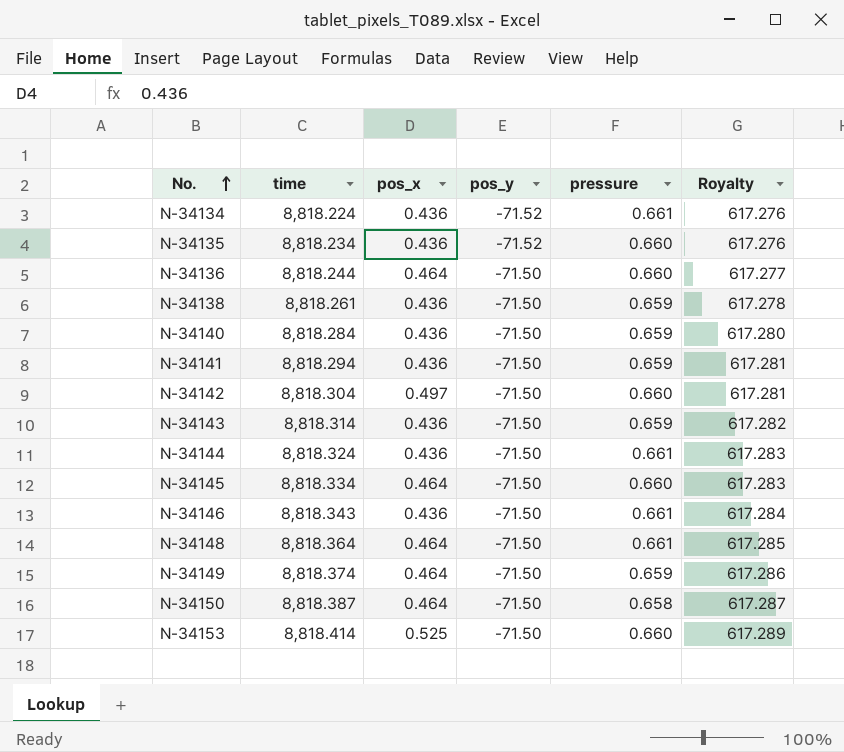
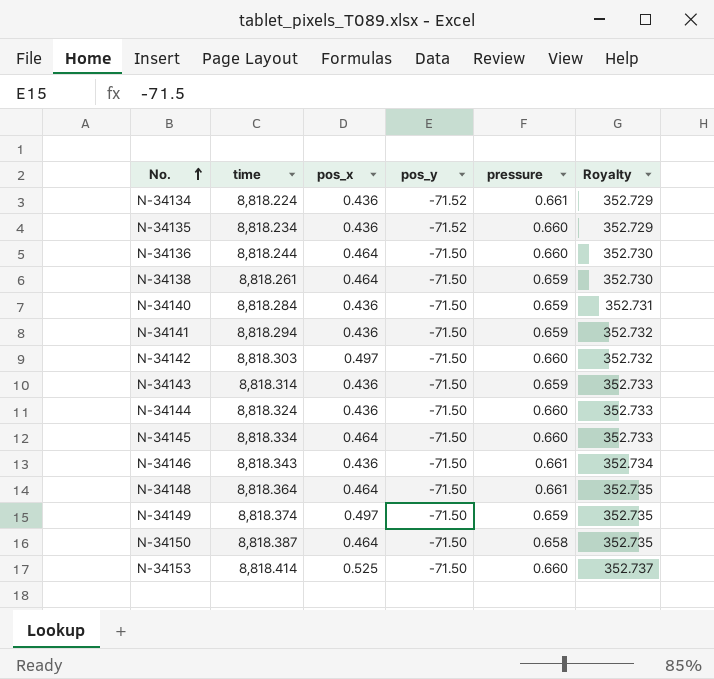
column Royalty | formula: [time] * 0.07 -> [time] * 0.04
N-34138 | pos_x: 0.436 -> 0.464
N-34142 | time: 8,818.304 -> 8,818.303
N-34144 | pressure: 0.661 -> 0.660
N-34149 | pos_x: 0.464 -> 0.497

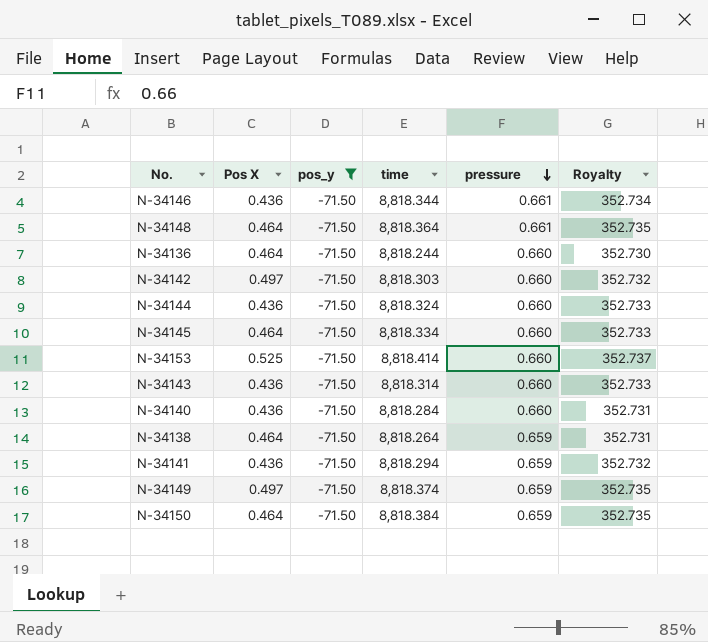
filter: none -> pos_y = -71.50
row order: No. ascending -> pressure descending
column name: pos_x -> Pos X
column time | position: 2 -> 4
N-34146 | time: 8,818.343 -> 8,818.344
N-34143 | pressure: 0.659 -> 0.660
N-34140 | pressure: 0.659 -> 0.660
N-34138 | time: 8,818.261 -> 8,818.264
N-34138 | Royalty: 352.730 -> 352.731
N-34150 | time: 8,818.387 -> 8,818.384
N-34150 | pressure: 0.658 -> 0.659

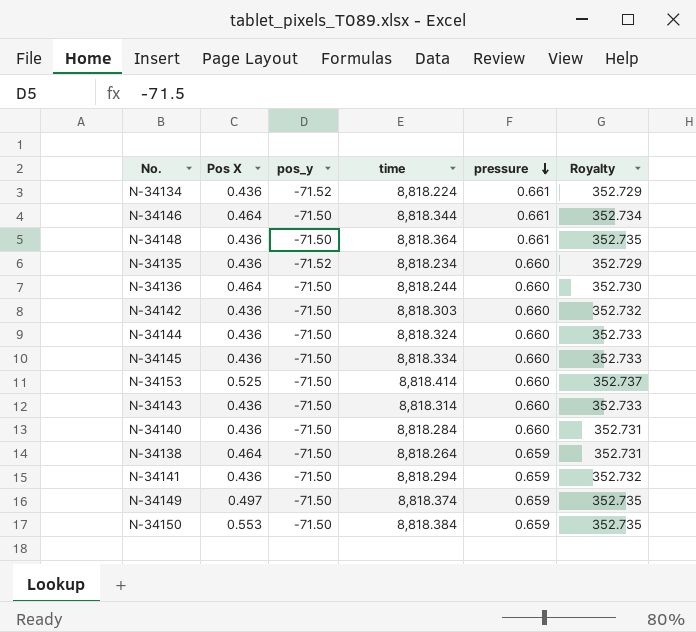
filter: pos_y = -71.50 -> none
N-34146 | Pos X: 0.436 -> 0.464
N-34148 | Pos X: 0.464 -> 0.436
N-34142 | Pos X: 0.497 -> 0.436
N-34145 | Pos X: 0.464 -> 0.436
N-34150 | Pos X: 0.464 -> 0.553

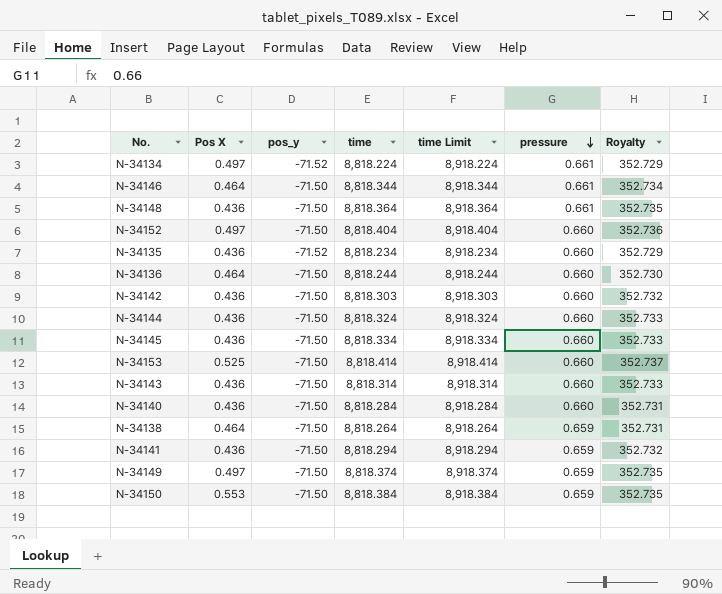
column time Limit | formula: none -> [time] + 100
N-34134 | Pos X: 0.436 -> 0.497
row N-34152: none -> 0.497 | -71.50 | 8,818.404 | 8,918.404 | 0.660 | 352.736

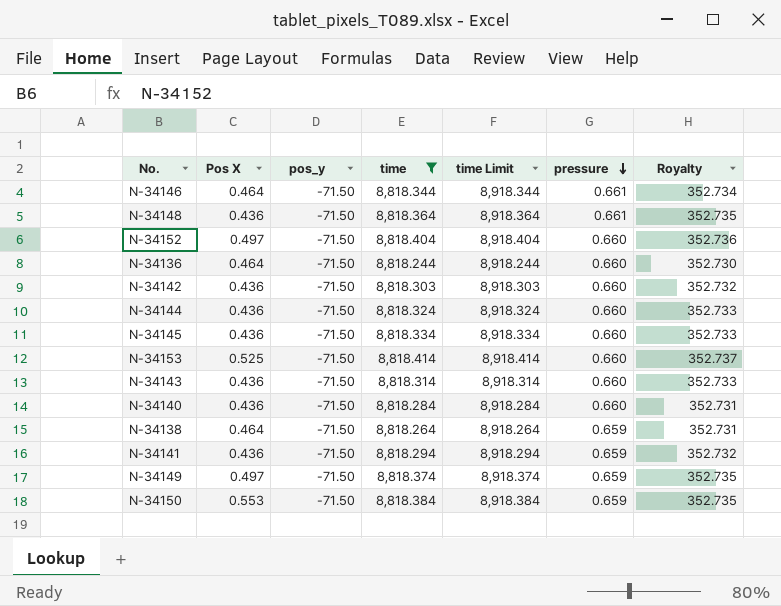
filter: none -> time >= 8,818.244

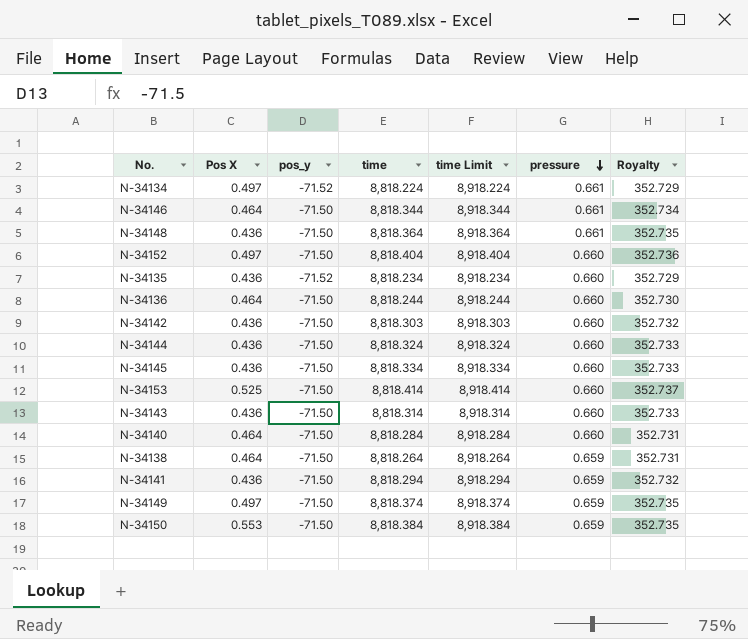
filter: time >= 8,818.244 -> none
N-34140 | Pos X: 0.436 -> 0.464

